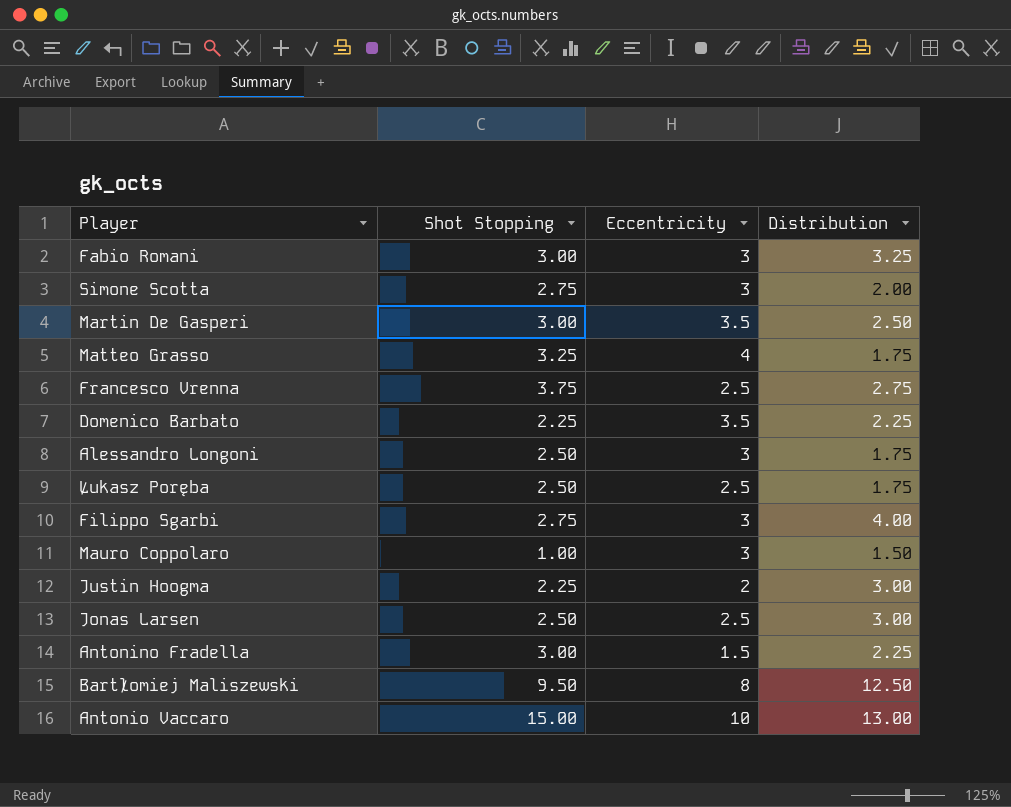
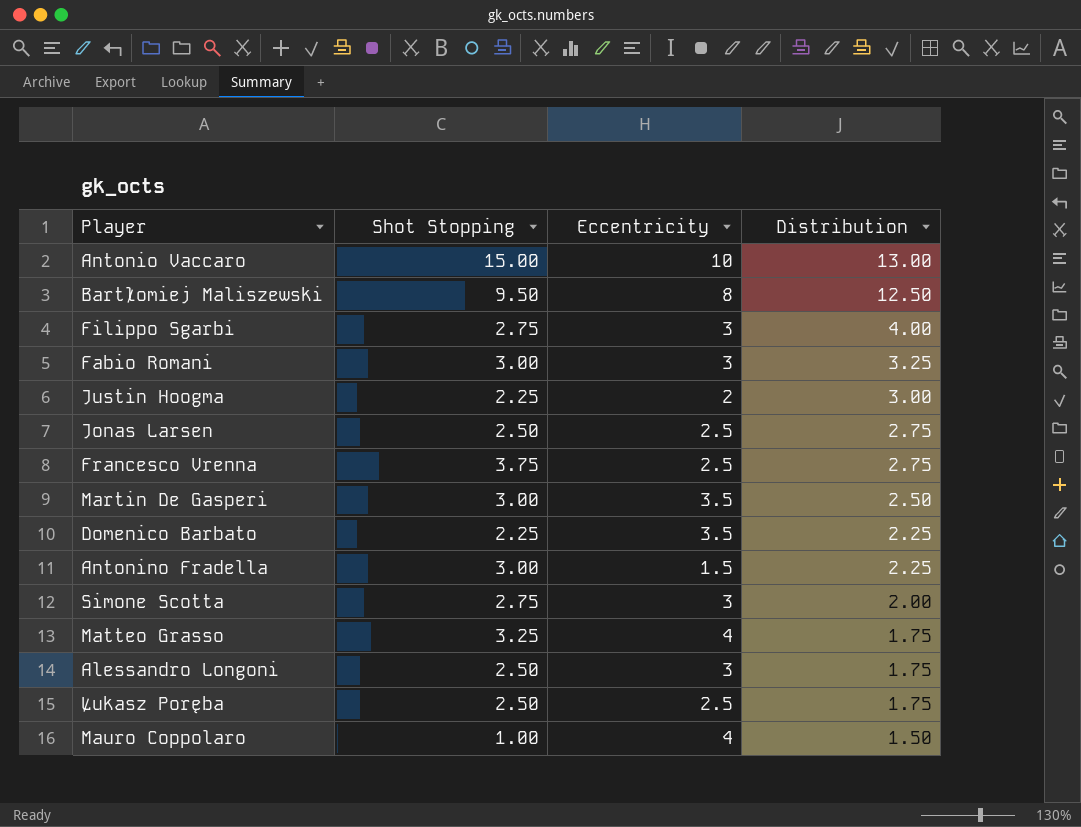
row order: none -> Distribution descending
Jonas Larsen | Distribution: 3.00 -> 2.75
Mauro Coppolaro | Eccentricity: 3 -> 4

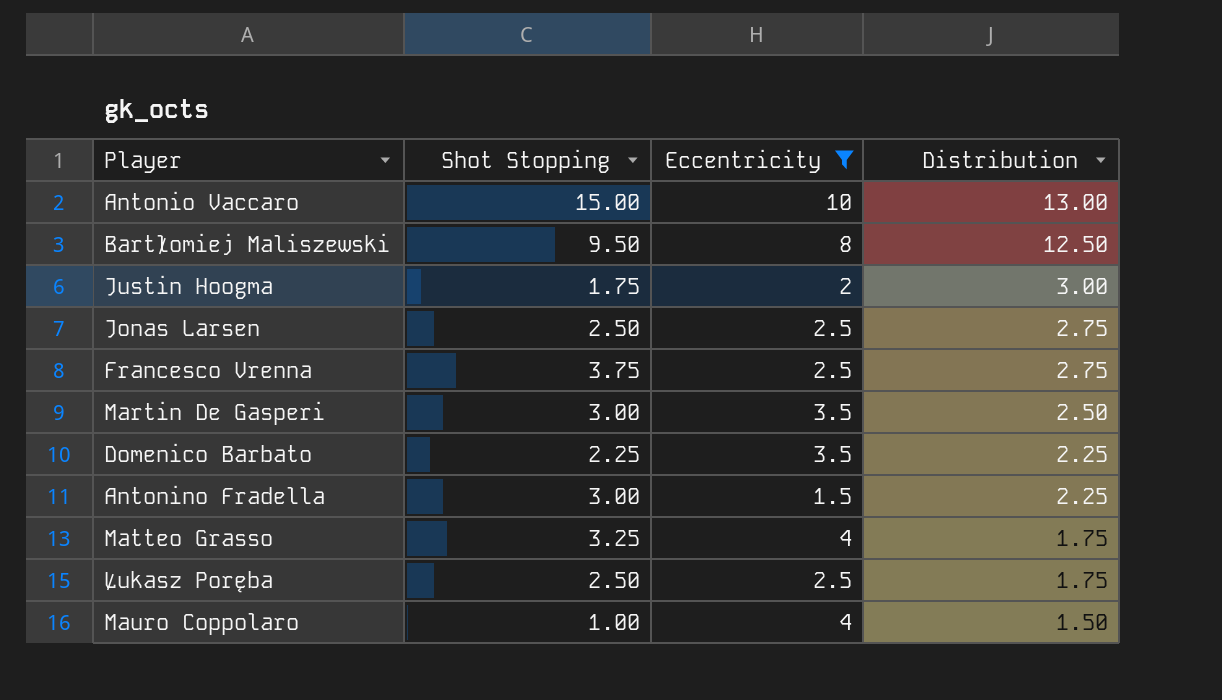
filter: none -> Eccentricity != 3
Justin Hoogma | Shot Stopping: 2.25 -> 1.75

